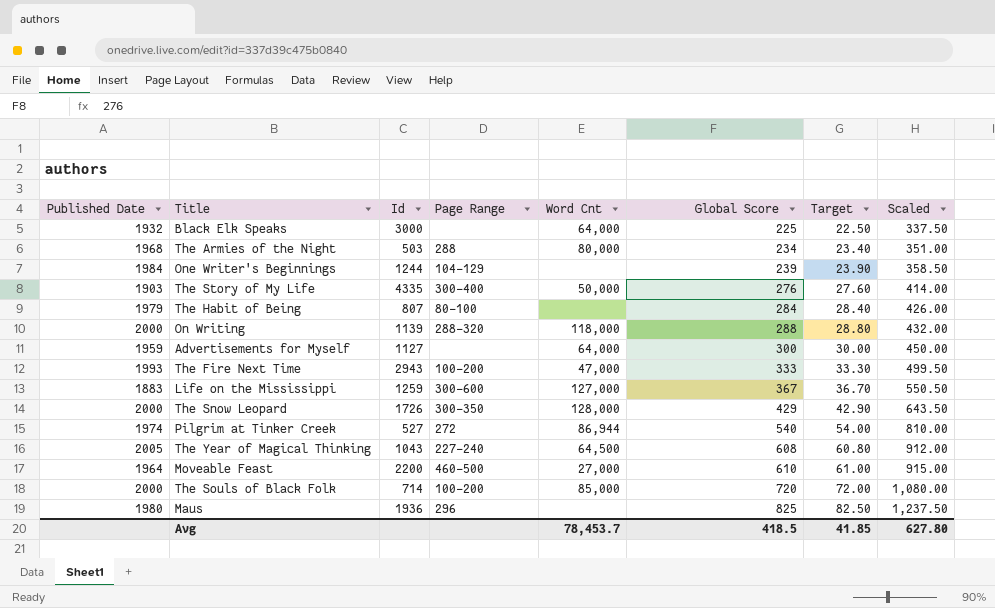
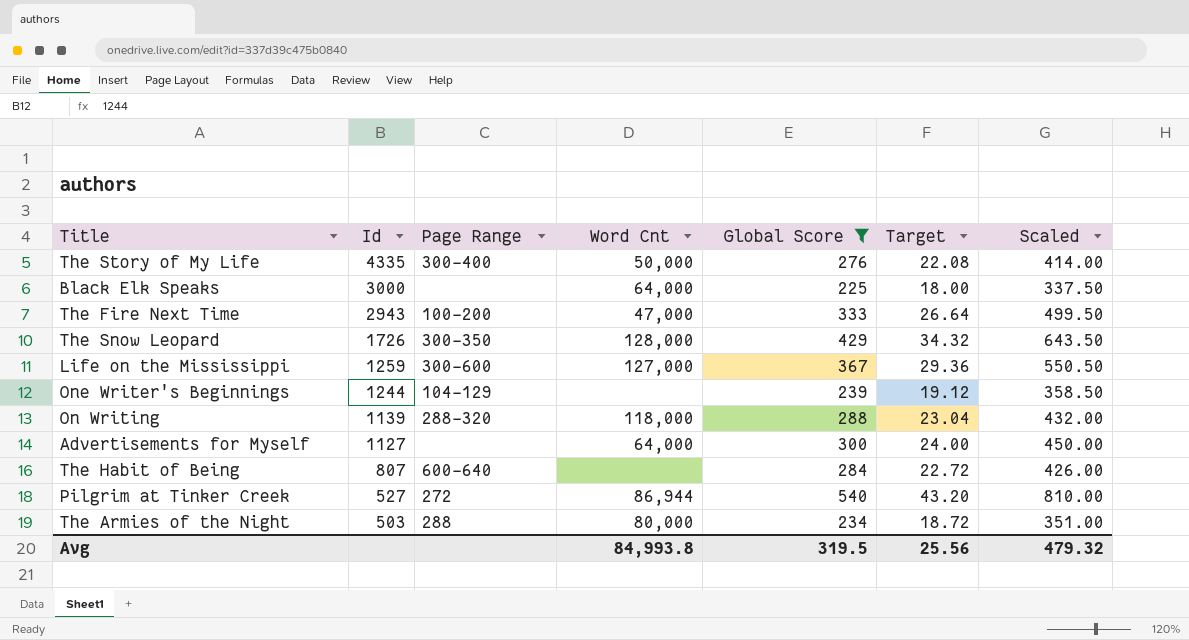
filter: none -> Global Score <= 540
row order: Global Score ascending -> Id descending
column Published Date | position: 1 -> none
column Target | formula: [Global Score] * 0.1 -> [Global Score] * 0.08
The Habit of Being | Page Range: 80-100 -> 600-640
Avg | Word Cnt: 78,453.7 -> 84,993.8
Avg | Global Score: 418.5 -> 319.5
Avg | Target: 41.85 -> 25.56
Avg | Scaled: 627.80 -> 479.32

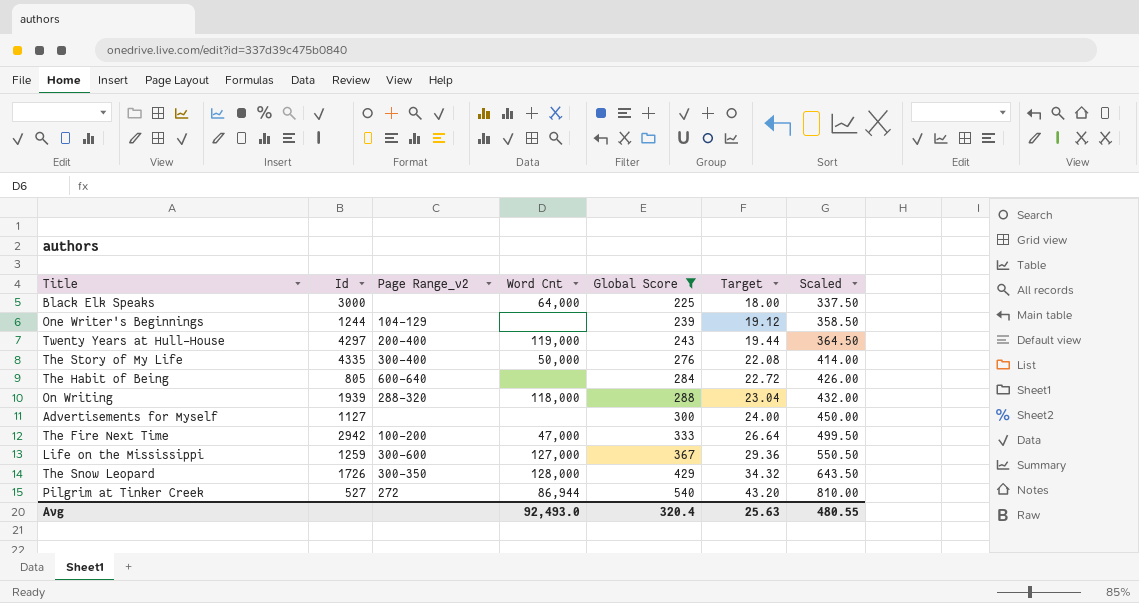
row order: Id descending -> Global Score ascending
column name: Page Range -> Page Range_v2
row The Armies of the Night: 503 | 288 | 80,000 | 234 | 18.72 | 351.00 -> none
row Twenty Years at Hull-House: none -> 4297 | 200-400 | 119,000 | 243 | 19.44 | 364.50
The Habit of Being | Id: 807 -> 805
On Writing | Id: 1139 -> 1939
Advertisements for Myself | Word Cnt: 64,000 -> none
The Fire Next Time | Id: 2943 -> 2942
Avg | Word Cnt: 84,993.8 -> 92,493.0
Avg | Global Score: 319.5 -> 320.4
Avg | Target: 25.56 -> 25.63
Avg | Scaled: 479.32 -> 480.55

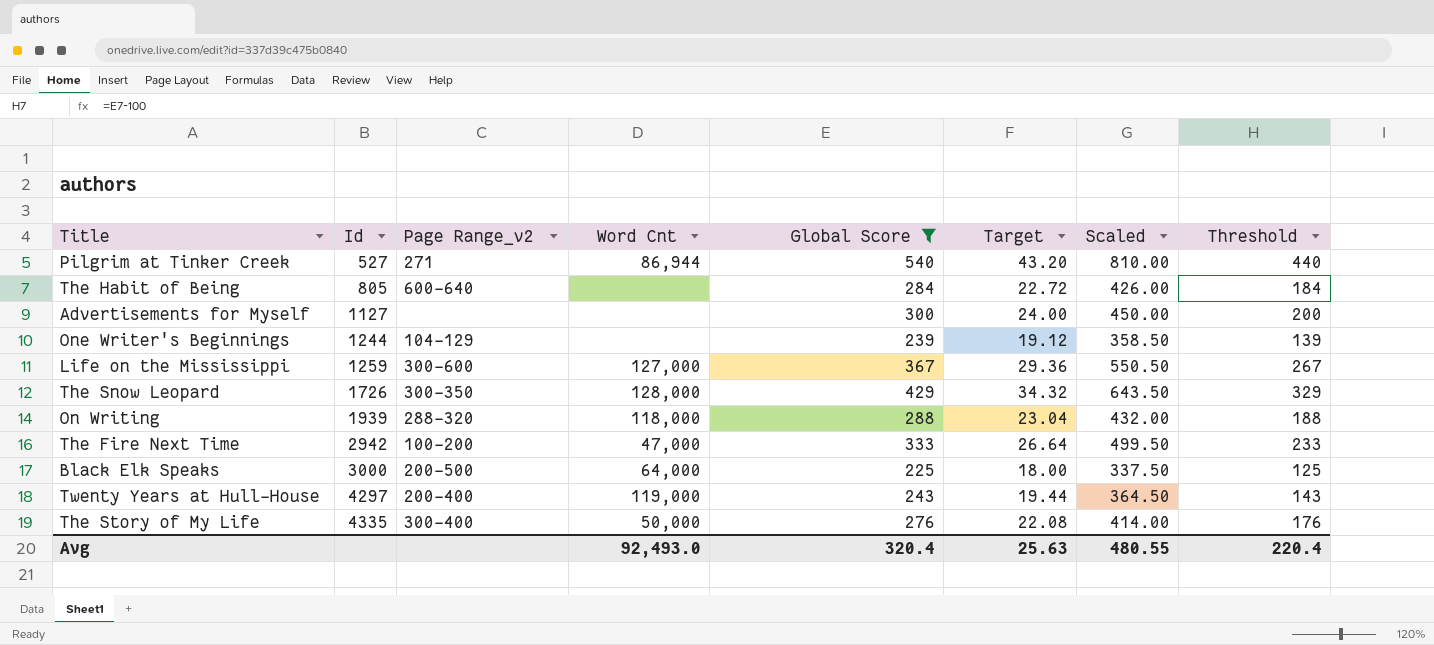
row order: Global Score ascending -> Id ascending
column Threshold | formula: none -> [Global Score] - 100
Pilgrim at Tinker Creek | Page Range_v2: 272 -> 271
Black Elk Speaks | Page Range_v2: none -> 200-500

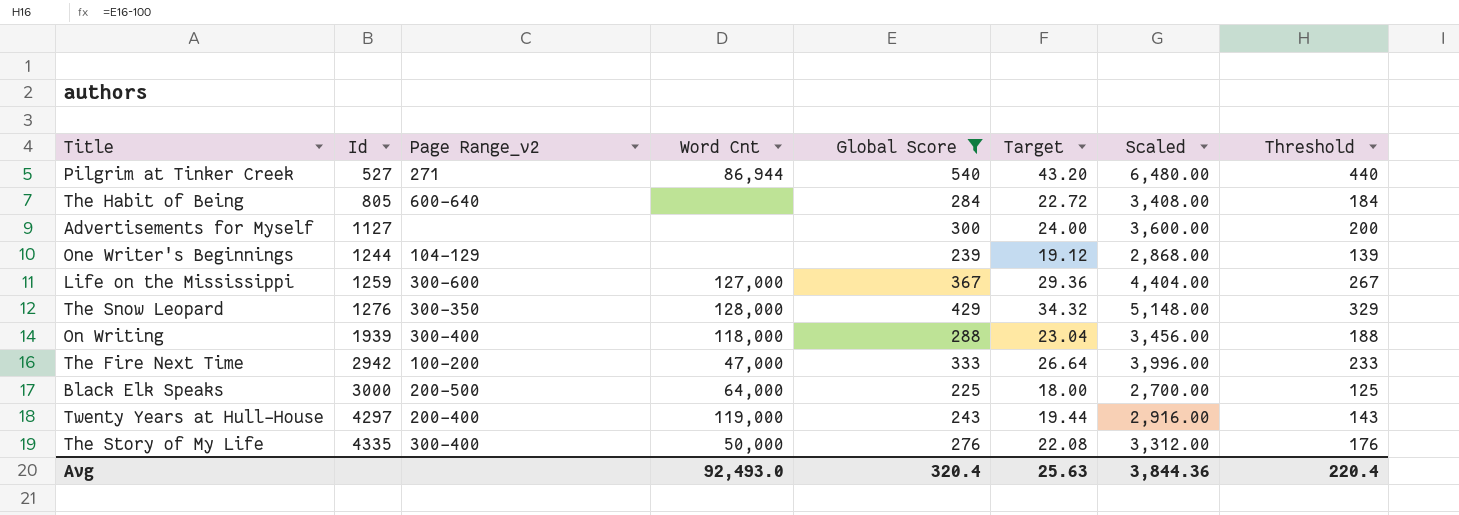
column Scaled | formula: [Global Score] * 1.5 -> [Global Score] * 12
The Snow Leopard | Id: 1726 -> 1276
On Writing | Page Range_v2: 288-320 -> 300-400
Avg | Scaled: 480.55 -> 3,844.36

